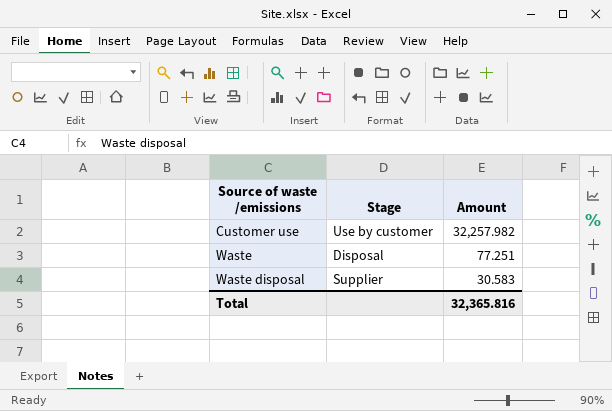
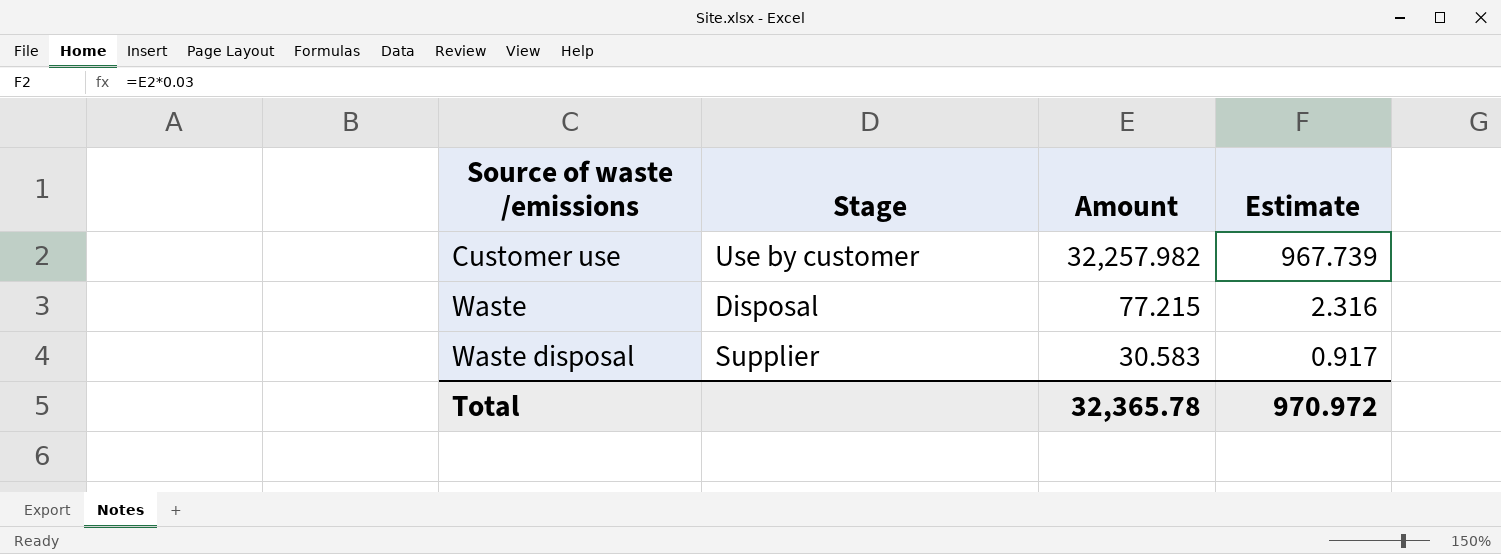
column Estimate | formula: none -> [Amount] * 0.03
Waste | Amount: 77.251 -> 77.215
Total | Amount: 32,365.816 -> 32,365.78

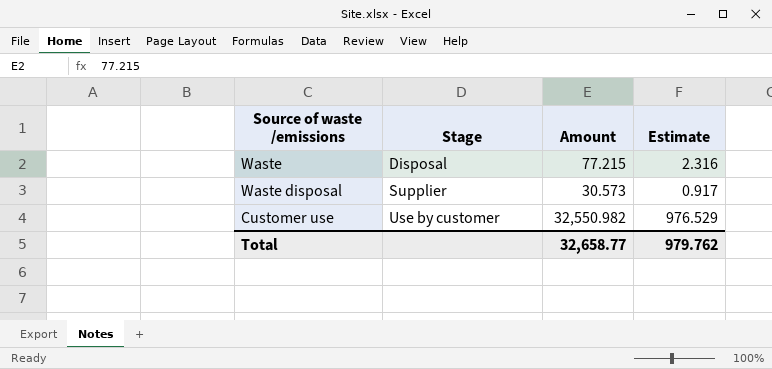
row order: Source of waste /emissions ascending -> Stage ascending
Waste disposal | Amount: 30.583 -> 30.573
Customer use | Amount: 32,257.982 -> 32,550.982
Customer use | Estimate: 967.739 -> 976.529
Total | Amount: 32,365.78 -> 32,658.77
Total | Estimate: 970.972 -> 979.762

